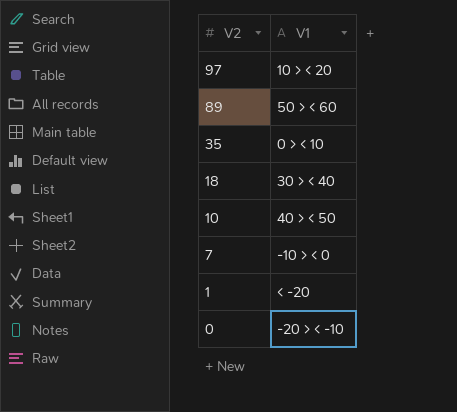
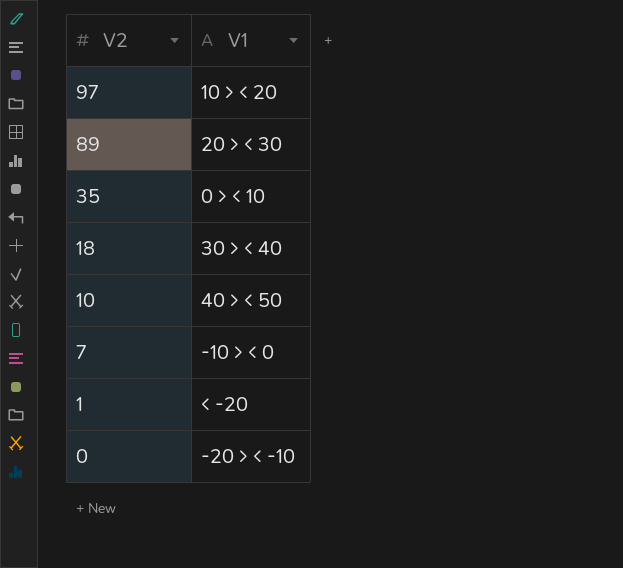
89 | V1: 50 > < 60 -> 20 > < 30

